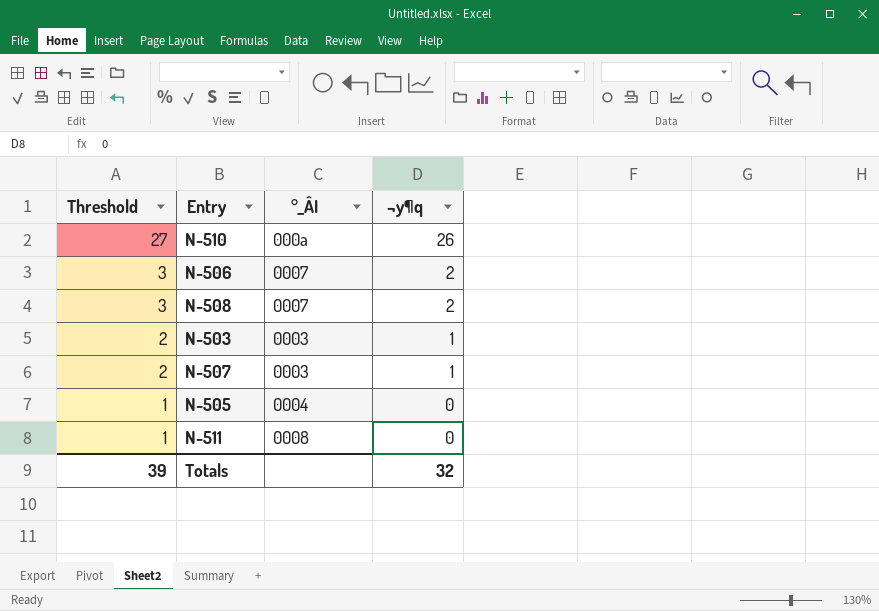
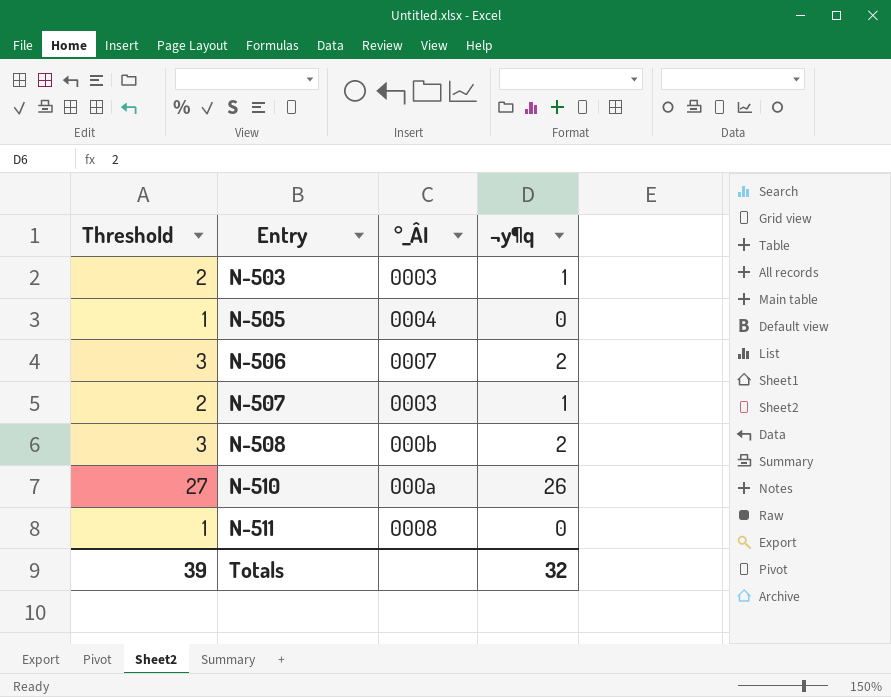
row order: Threshold descending -> Entry ascending
N-508 | °_ÂI: 0007 -> 000b

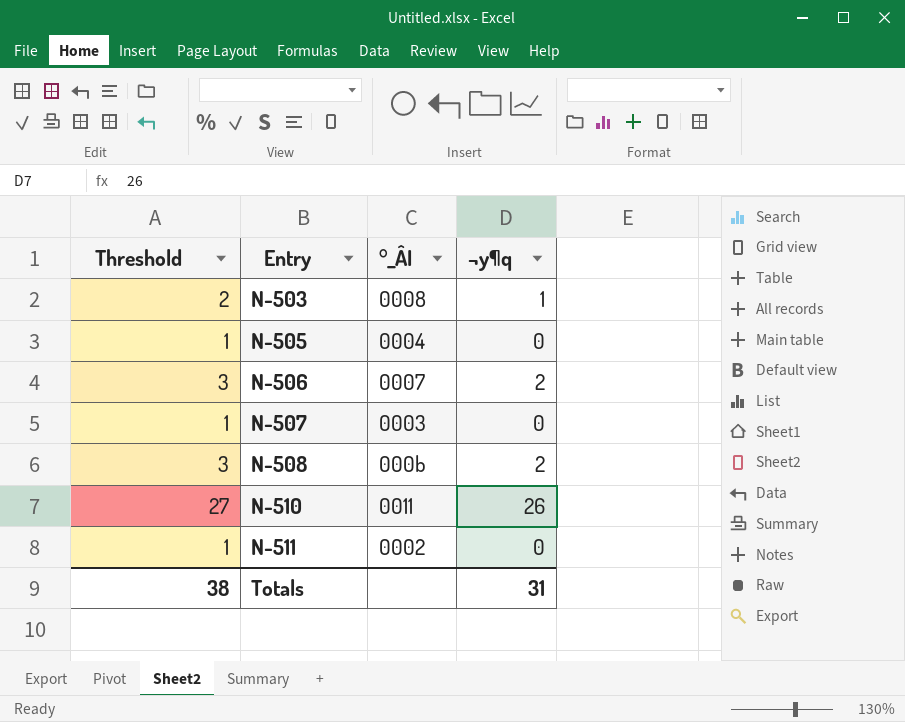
N-503 | °_ÂI: 0003 -> 0008
N-507 | Threshold: 2 -> 1
N-507 | ¬y¶q: 1 -> 0
N-510 | °_ÂI: 000a -> 0011
N-511 | °_ÂI: 0008 -> 0002
Totals | Threshold: 39 -> 38
Totals | ¬y¶q: 32 -> 31

